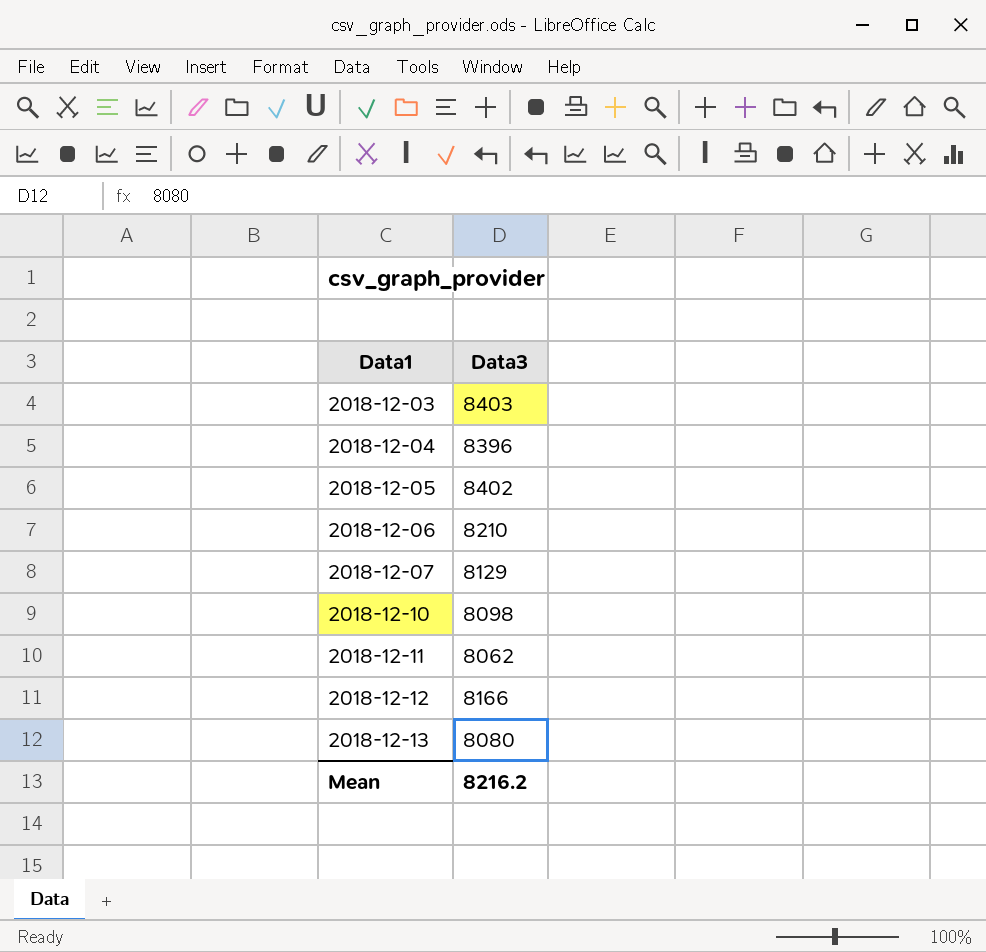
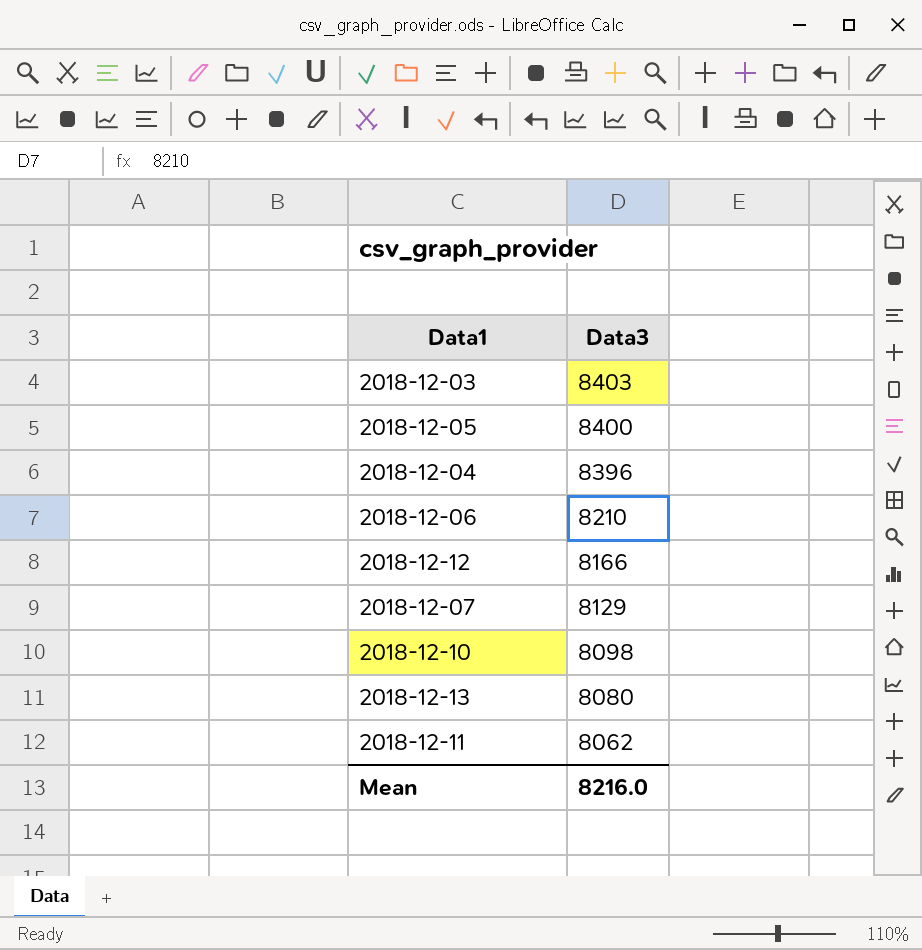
row order: Data1 ascending -> Data3 descending
2018-12-05 | Data3: 8402 -> 8400
Mean | Data3: 8216.2 -> 8216.0

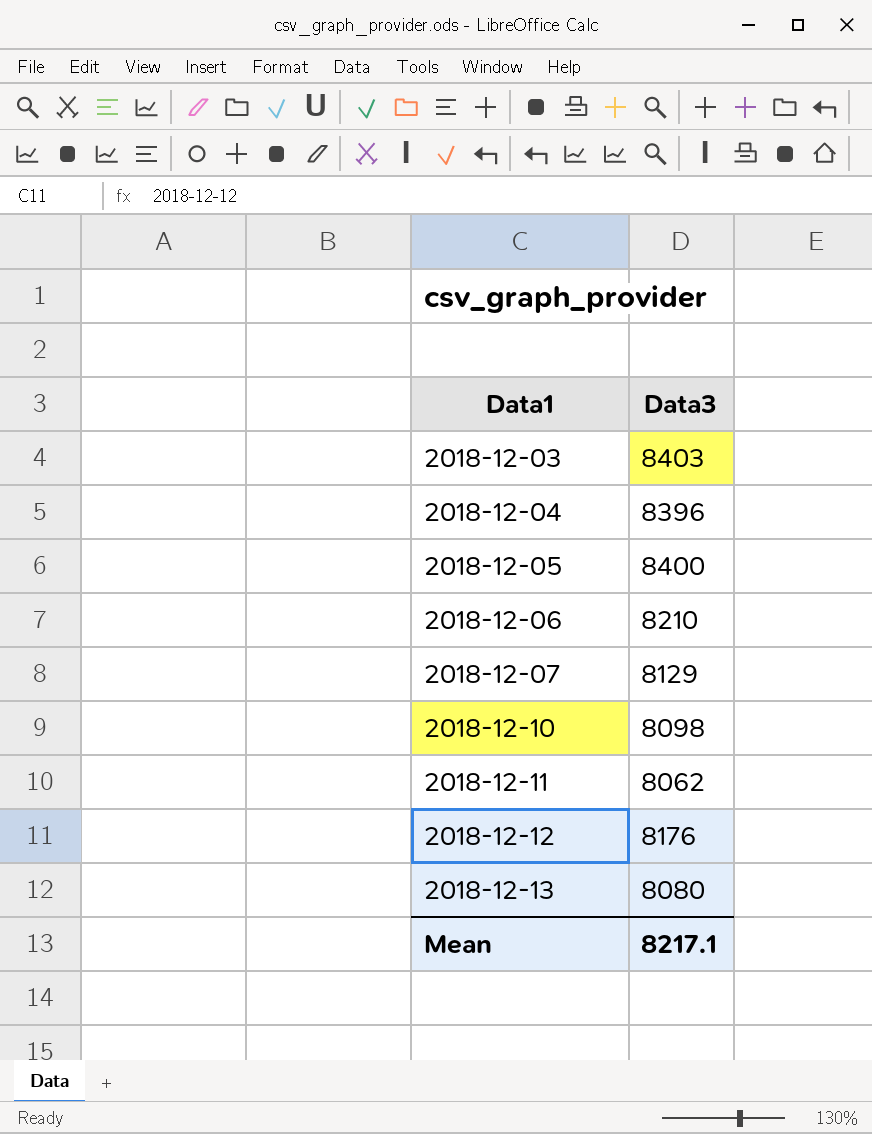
row order: Data3 descending -> Data1 ascending
2018-12-12 | Data3: 8166 -> 8176
Mean | Data3: 8216.0 -> 8217.1

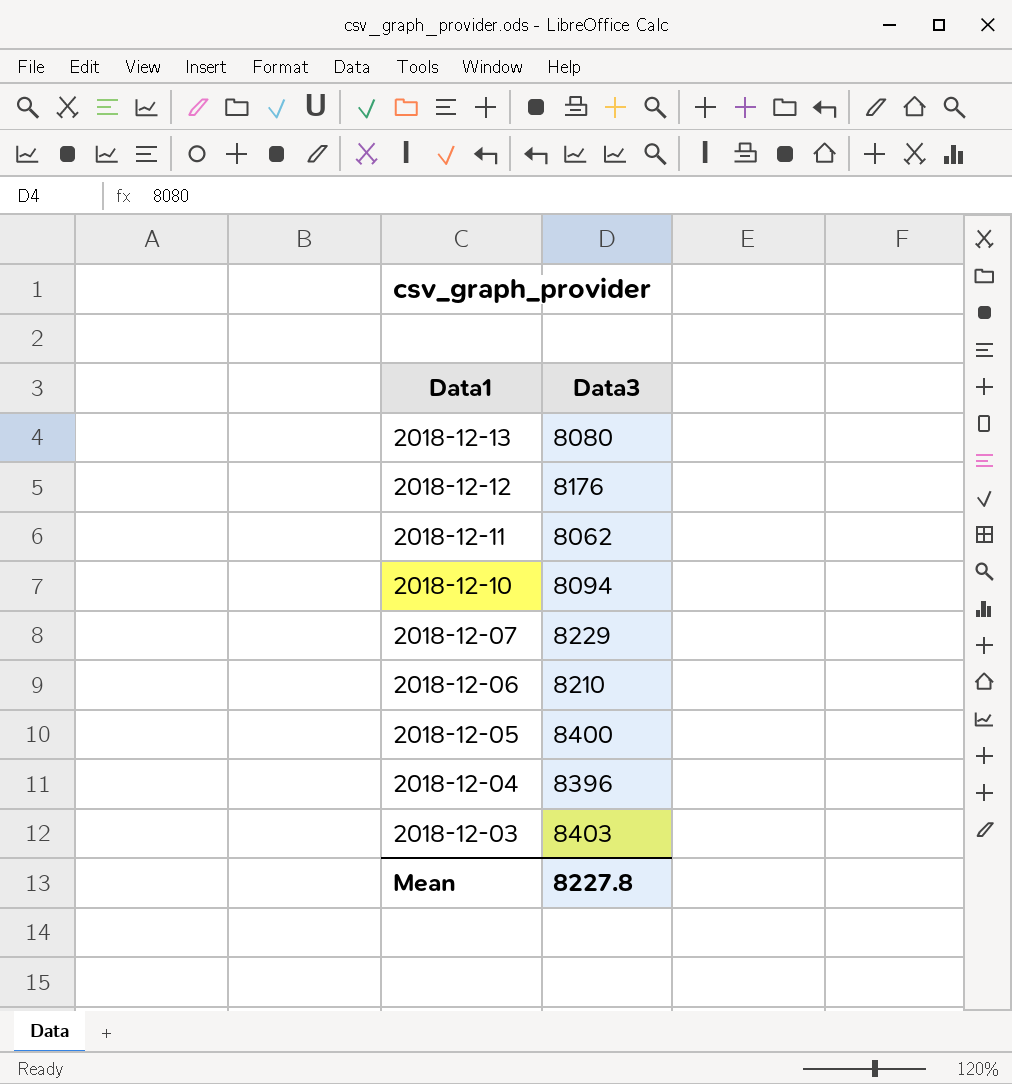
row order: Data1 ascending -> Data1 descending
2018-12-10 | Data3: 8098 -> 8094
2018-12-07 | Data3: 8129 -> 8229
Mean | Data3: 8217.1 -> 8227.8

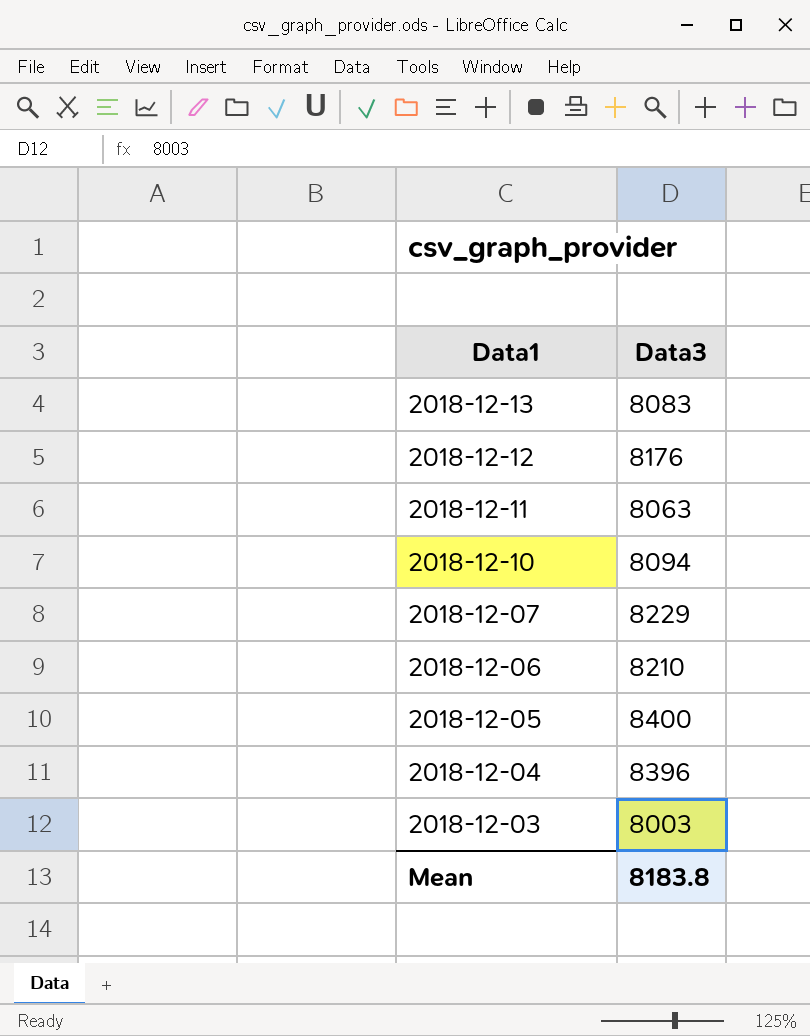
2018-12-13 | Data3: 8080 -> 8083
2018-12-11 | Data3: 8062 -> 8063
2018-12-03 | Data3: 8403 -> 8003
Mean | Data3: 8227.8 -> 8183.8

